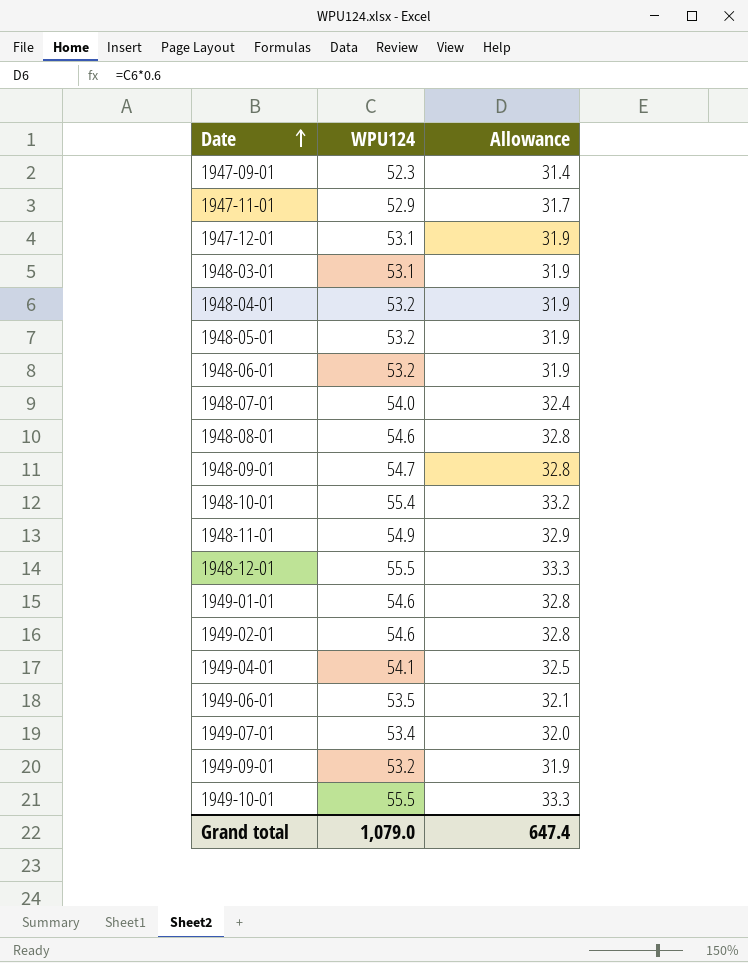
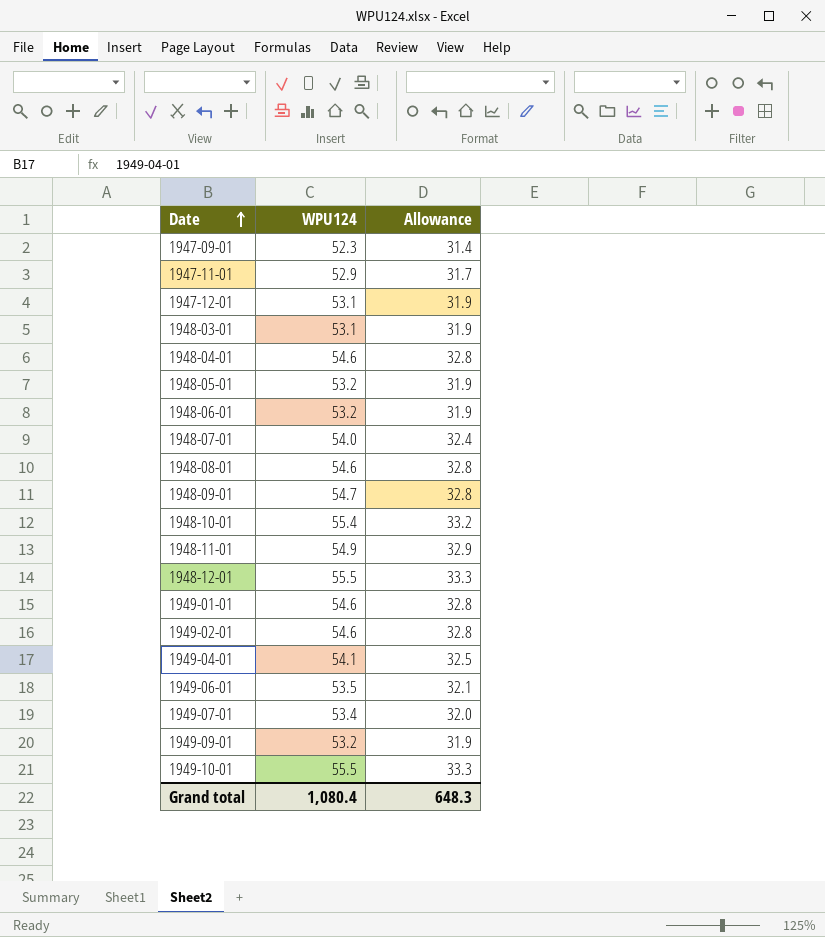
1948-04-01 | WPU124: 53.2 -> 54.6
1948-04-01 | Allowance: 31.9 -> 32.8
Grand total | WPU124: 1,079.0 -> 1,080.4
Grand total | Allowance: 647.4 -> 648.3

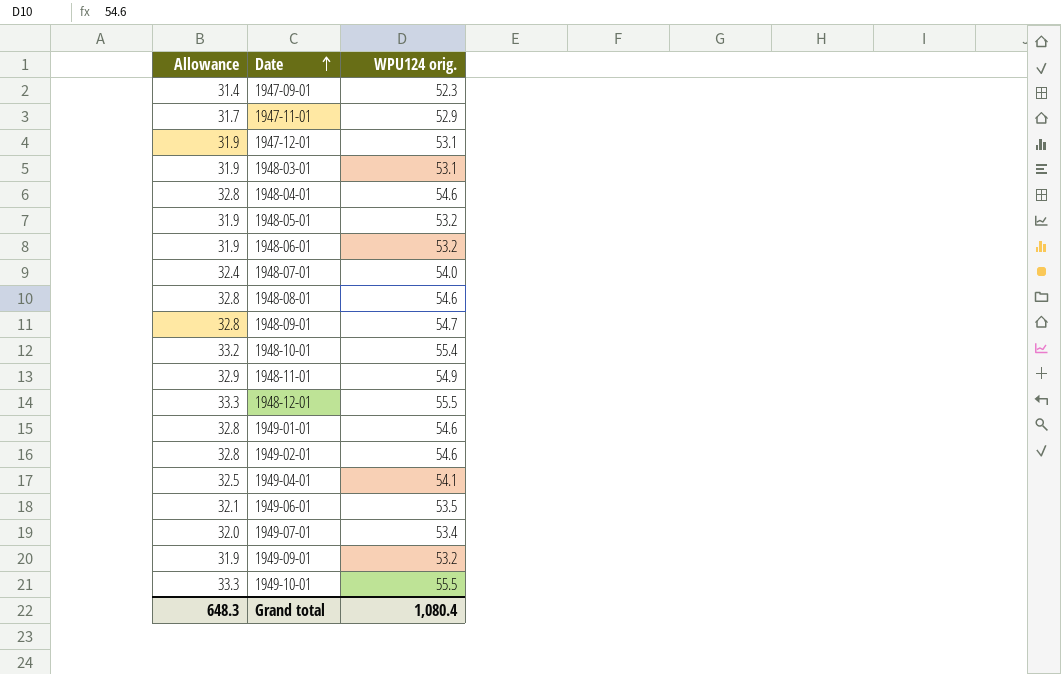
column Allowance | position: 3 -> 1
column name: WPU124 -> WPU124 orig.

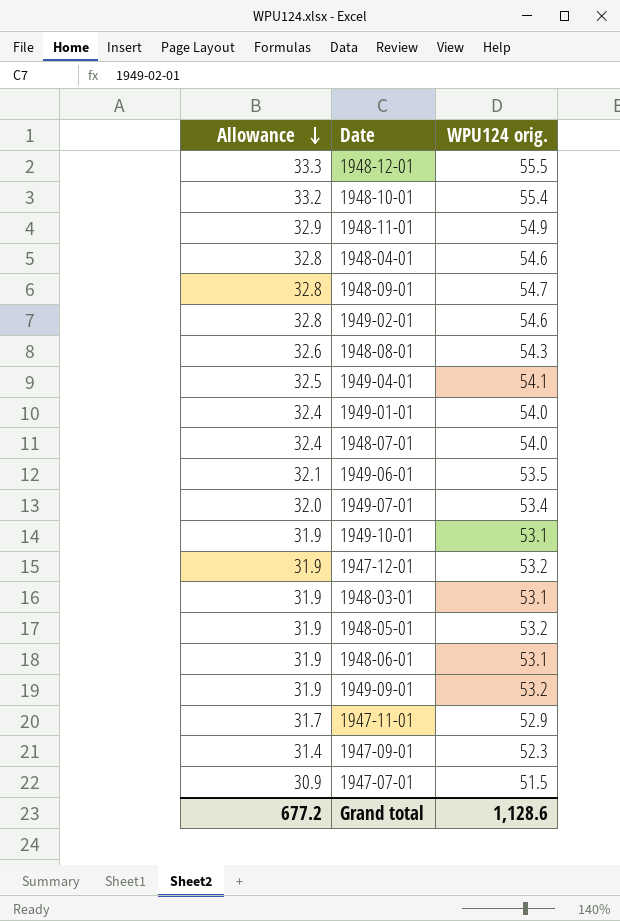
row order: Date ascending -> Allowance descending
1948-08-01 | Allowance: 32.8 -> 32.6
1948-08-01 | WPU124 orig.: 54.6 -> 54.3
1949-01-01 | Allowance: 32.8 -> 32.4
1949-01-01 | WPU124 orig.: 54.6 -> 54.0
1949-10-01 | Allowance: 33.3 -> 31.9
1949-10-01 | WPU124 orig.: 55.5 -> 53.1
1947-12-01 | WPU124 orig.: 53.1 -> 53.2
1948-06-01 | WPU124 orig.: 53.2 -> 53.1
row 1947-07-01: none -> 30.9 | 51.5
Grand total | Allowance: 648.3 -> 677.2
Grand total | WPU124 orig.: 1,080.4 -> 1,128.6

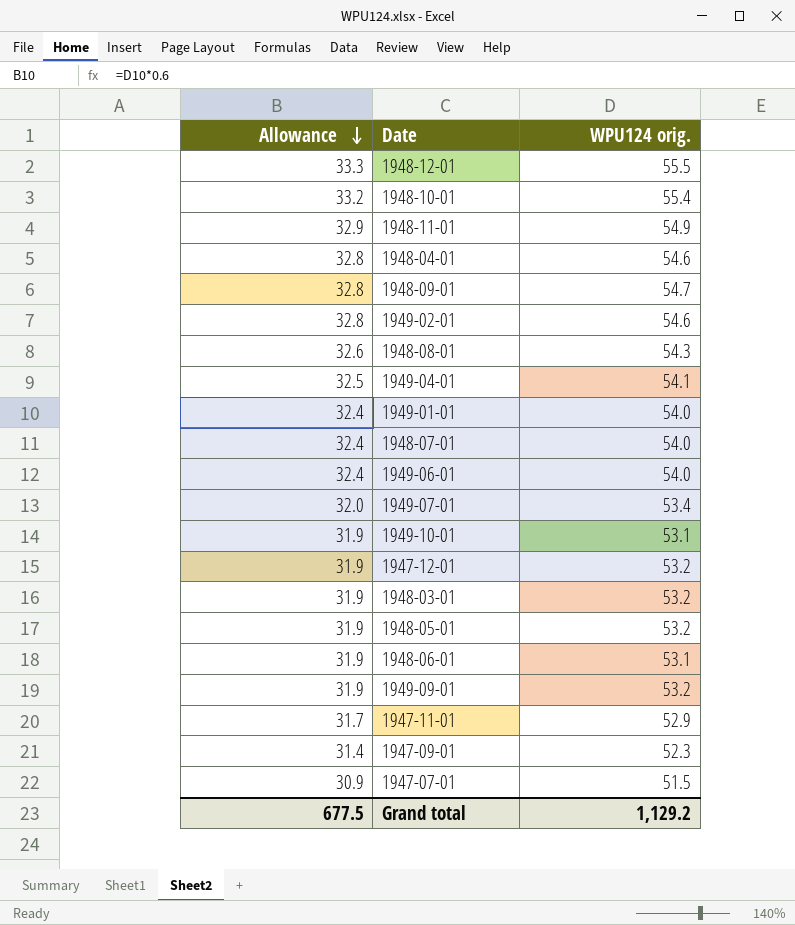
1949-06-01 | Allowance: 32.1 -> 32.4
1949-06-01 | WPU124 orig.: 53.5 -> 54.0
1948-03-01 | WPU124 orig.: 53.1 -> 53.2
Grand total | Allowance: 677.2 -> 677.5
Grand total | WPU124 orig.: 1,128.6 -> 1,129.2

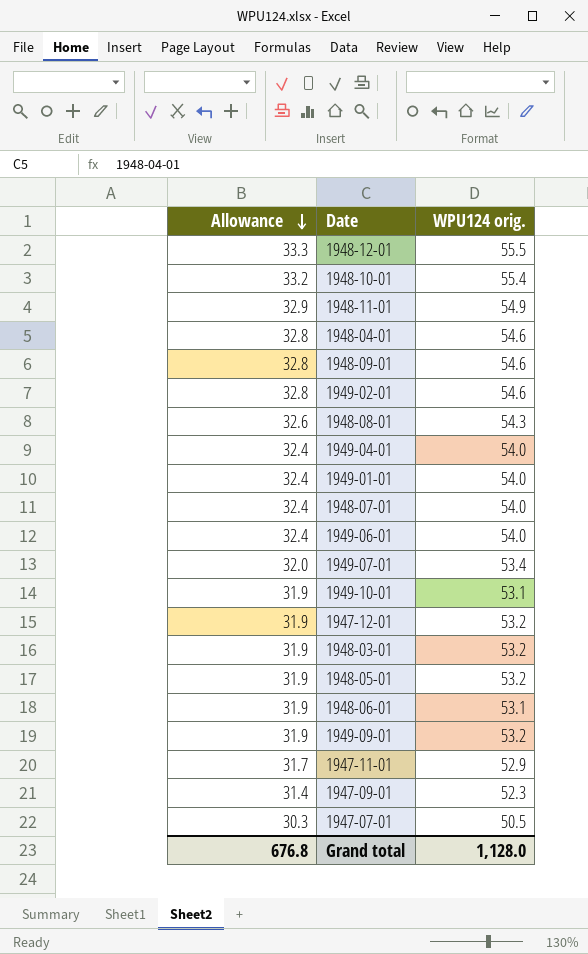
1948-09-01 | WPU124 orig.: 54.7 -> 54.6
1949-04-01 | Allowance: 32.5 -> 32.4
1949-04-01 | WPU124 orig.: 54.1 -> 54.0
1947-07-01 | Allowance: 30.9 -> 30.3
1947-07-01 | WPU124 orig.: 51.5 -> 50.5
Grand total | Allowance: 677.5 -> 676.8
Grand total | WPU124 orig.: 1,129.2 -> 1,128.0

